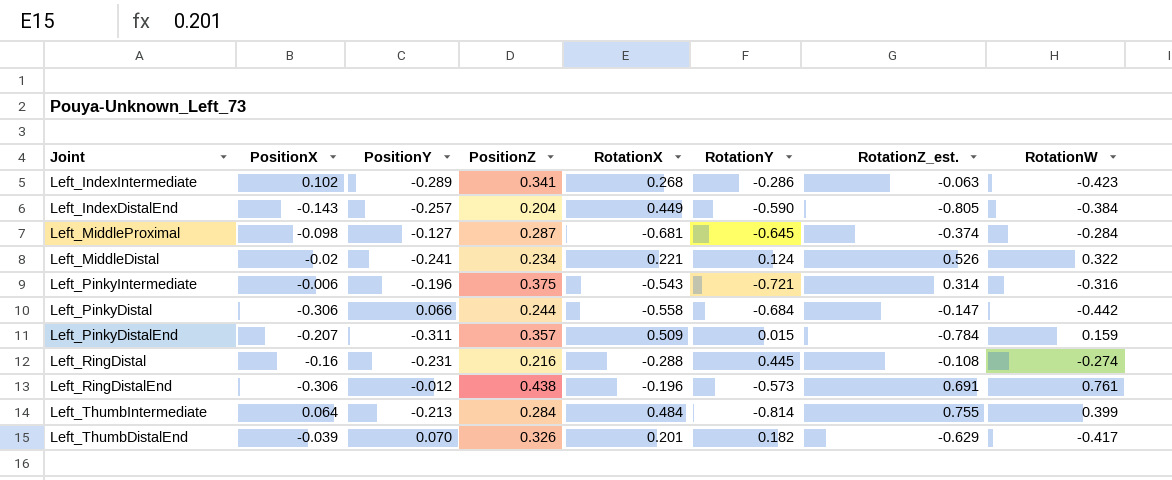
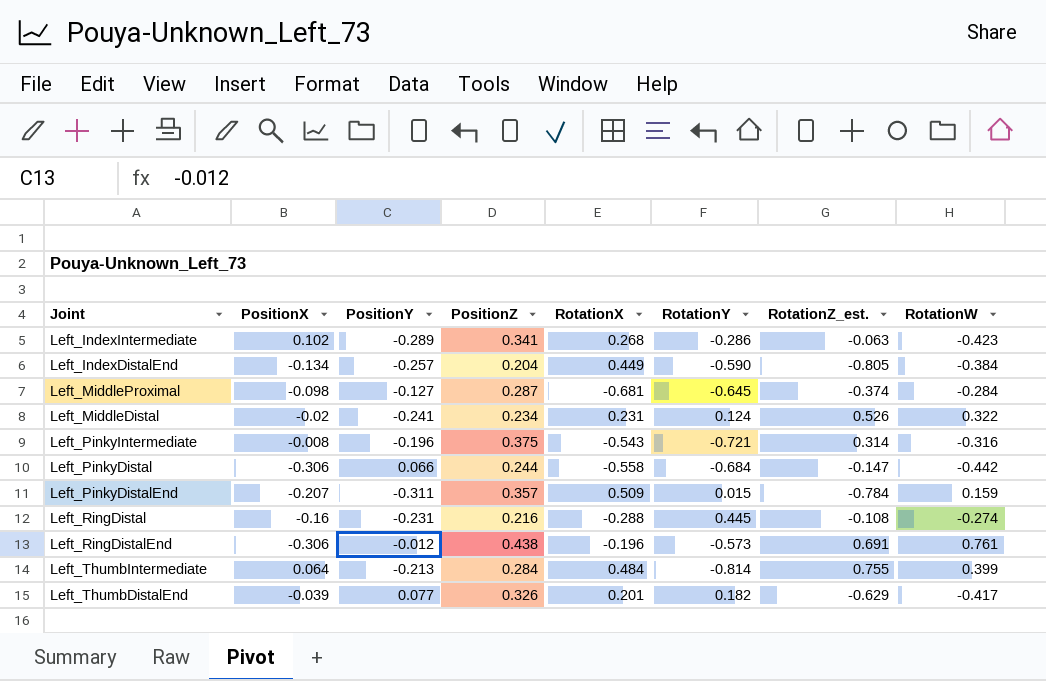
Left_IndexDistalEnd | PositionX: -0.143 -> -0.134
Left_MiddleDistal | RotationX: 0.221 -> 0.231
Left_PinkyIntermediate | PositionX: -0.006 -> -0.008
Left_ThumbDistalEnd | PositionY: 0.070 -> 0.077

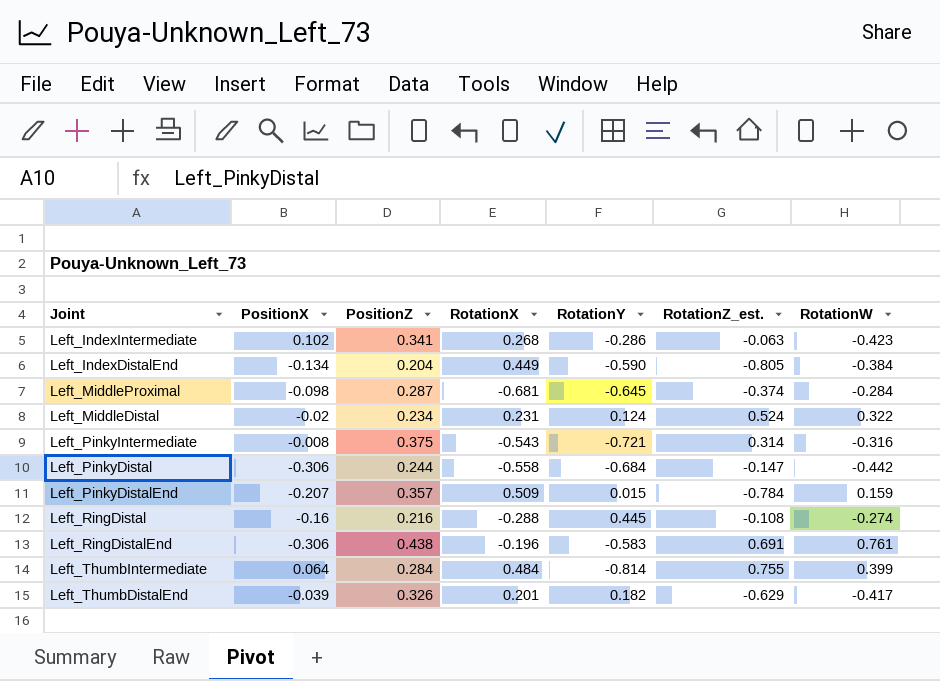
column PositionY | position: 3 -> none
Left_MiddleDistal | RotationZ_est.: 0.526 -> 0.524
Left_RingDistalEnd | RotationY: -0.573 -> -0.583

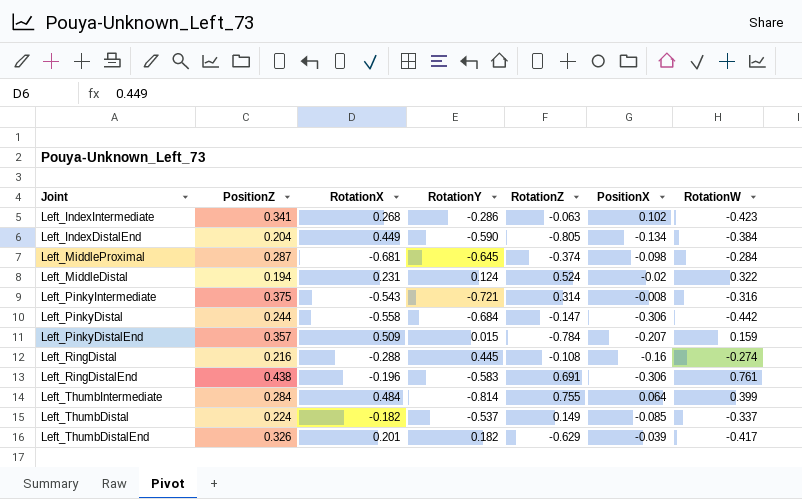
column name: RotationZ_est. -> RotationZ
column PositionX | position: 2 -> 6
Left_MiddleDistal | PositionZ: 0.234 -> 0.194
row Left_ThumbDistal: none -> 0.224 | -0.182 | -0.537 | 0.149 | -0.085 | -0.337

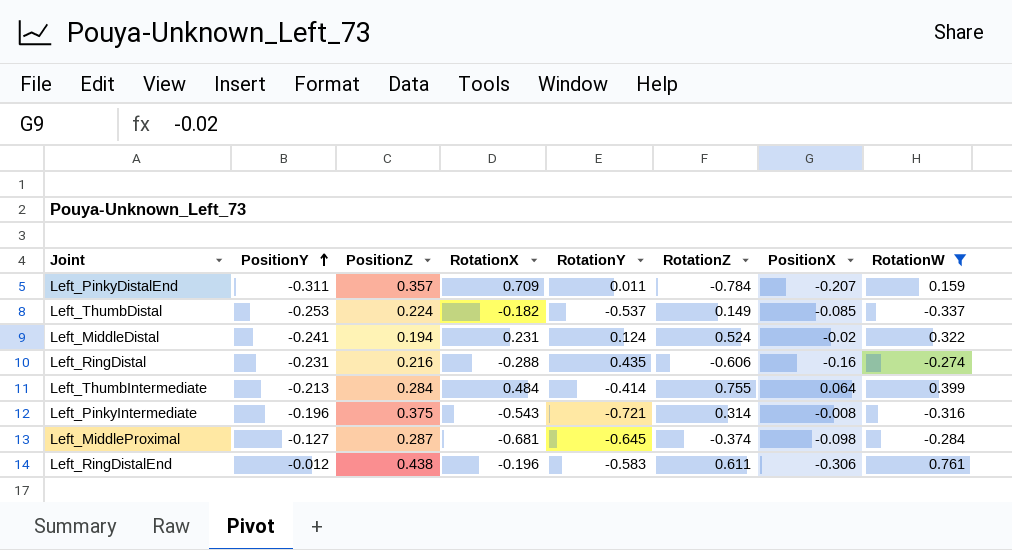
filter: none -> RotationW >= -0.337
row order: none -> PositionY ascending
column PositionY | position: none -> 2
Left_PinkyDistalEnd | RotationX: 0.509 -> 0.709
Left_PinkyDistalEnd | RotationY: 0.015 -> 0.011
Left_RingDistal | RotationY: 0.445 -> 0.435
Left_RingDistal | RotationZ: -0.108 -> -0.606
Left_ThumbIntermediate | RotationY: -0.814 -> -0.414
Left_RingDistalEnd | RotationZ: 0.691 -> 0.611

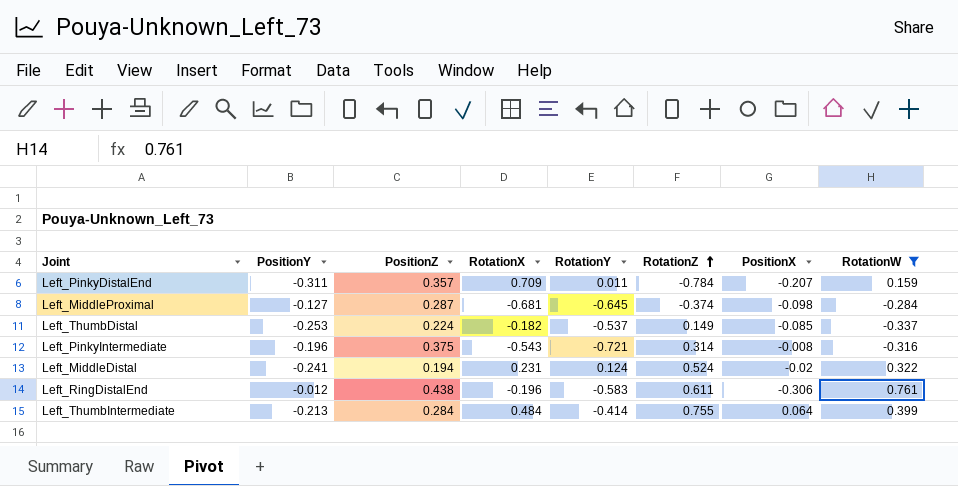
row order: PositionY ascending -> RotationZ ascending
row Left_RingDistal: -0.231 | 0.216 | -0.288 | 0.435 | -0.606 | -0.16 | -0.274 -> none

